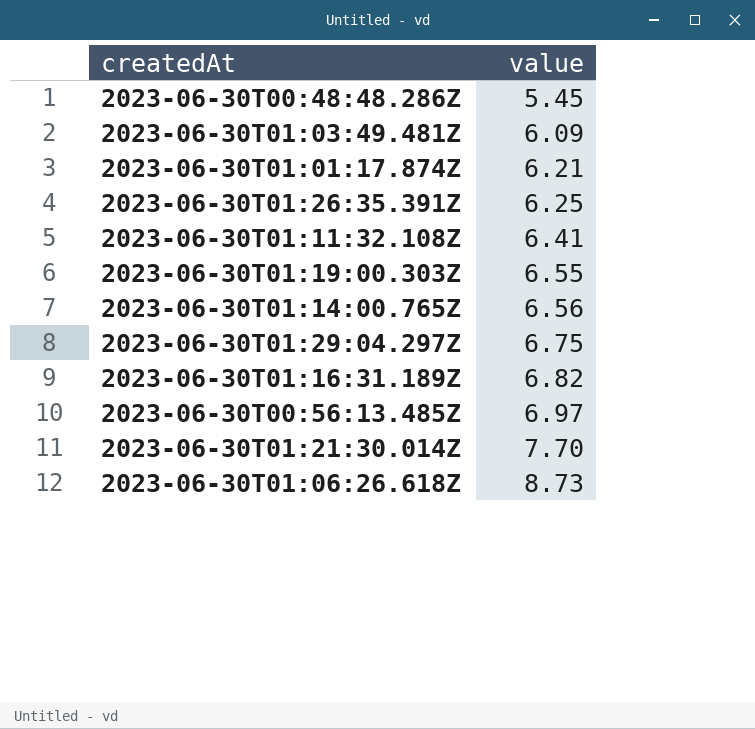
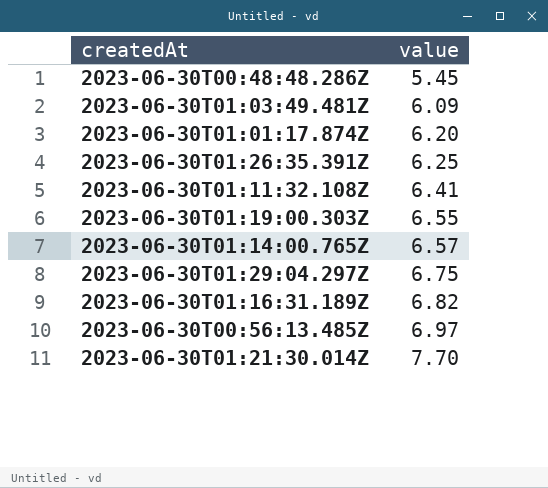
row 2023-06-30T01:06:26.618Z: 8.73 -> none
2023-06-30T01:01:17.874Z | value: 6.21 -> 6.20
2023-06-30T01:14:00.765Z | value: 6.56 -> 6.57

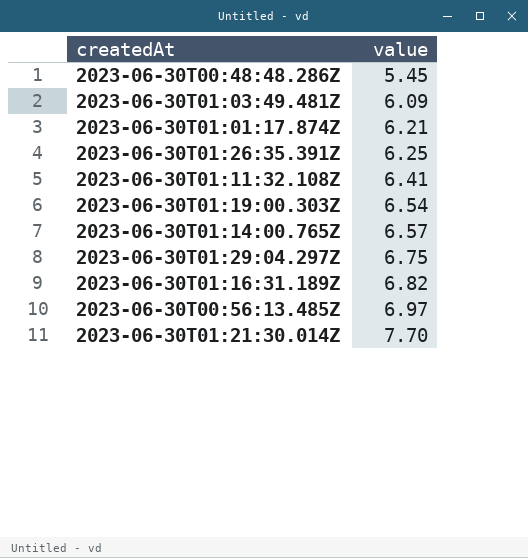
2023-06-30T01:01:17.874Z | value: 6.20 -> 6.21
2023-06-30T01:19:00.303Z | value: 6.55 -> 6.54

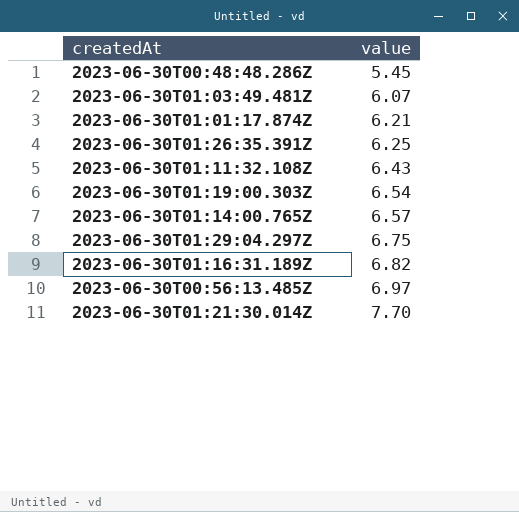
2023-06-30T01:03:49.481Z | value: 6.09 -> 6.07
2023-06-30T01:11:32.108Z | value: 6.41 -> 6.43

